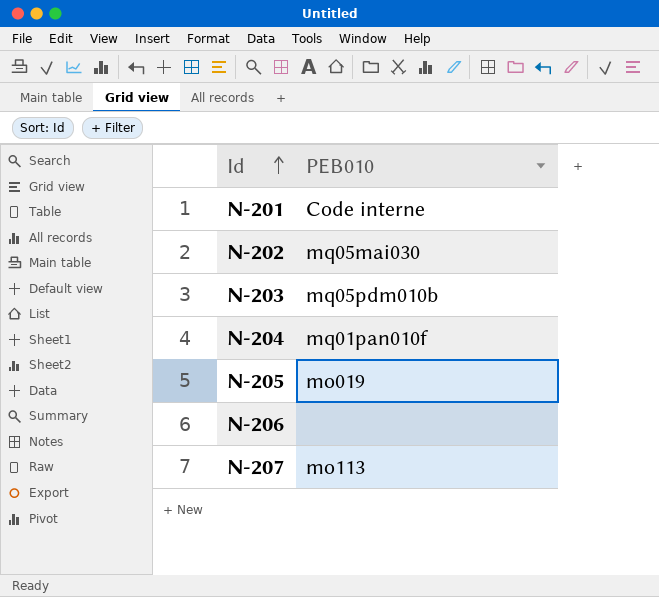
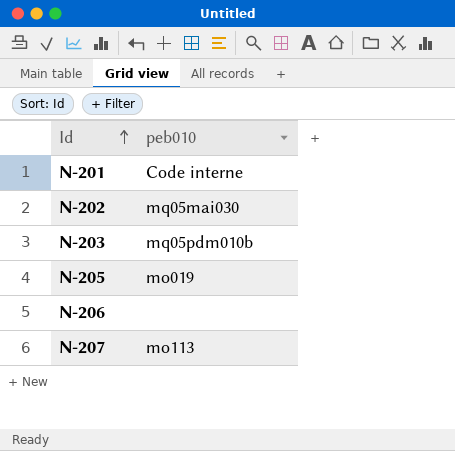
column name: PEB010 -> peb010
row N-204: mq01pan010f -> none

